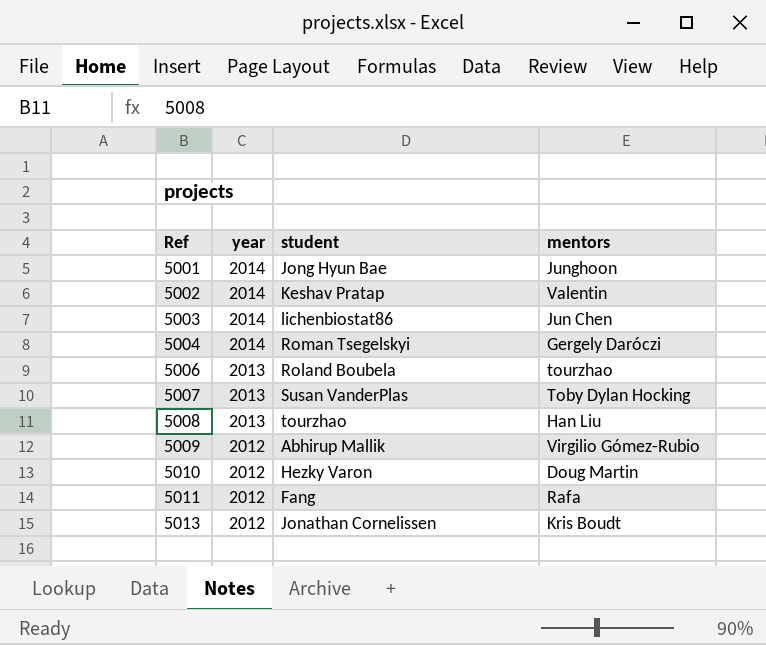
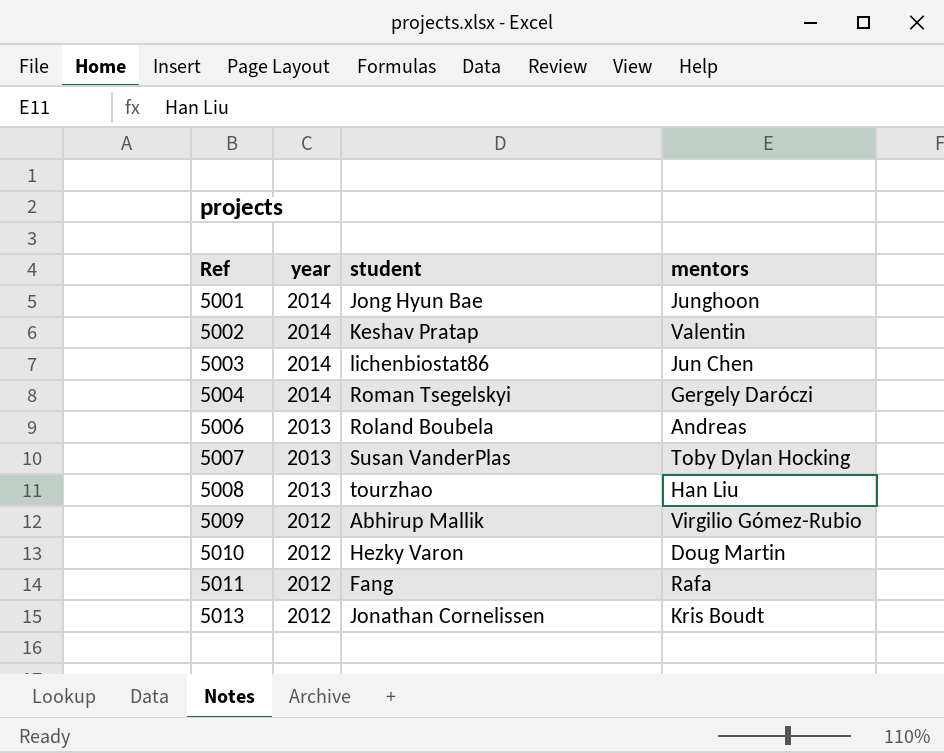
5006 | mentors: tourzhao -> Andreas

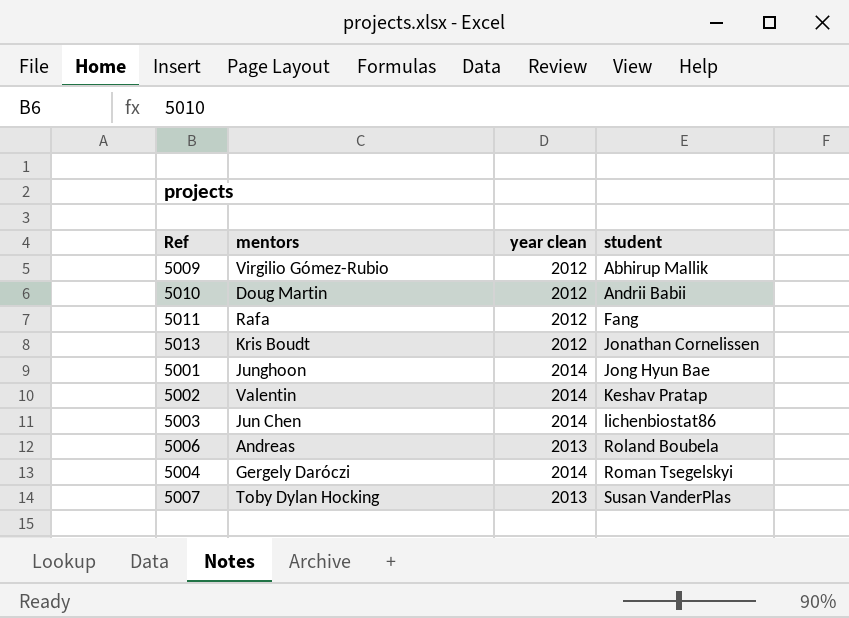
row order: Ref ascending -> student ascending
column mentors | position: 4 -> 2
column name: year -> year clean
row 5008: 2013 | tourzhao | Han Liu -> none
5010 | student: Hezky Varon -> Andrii Babii

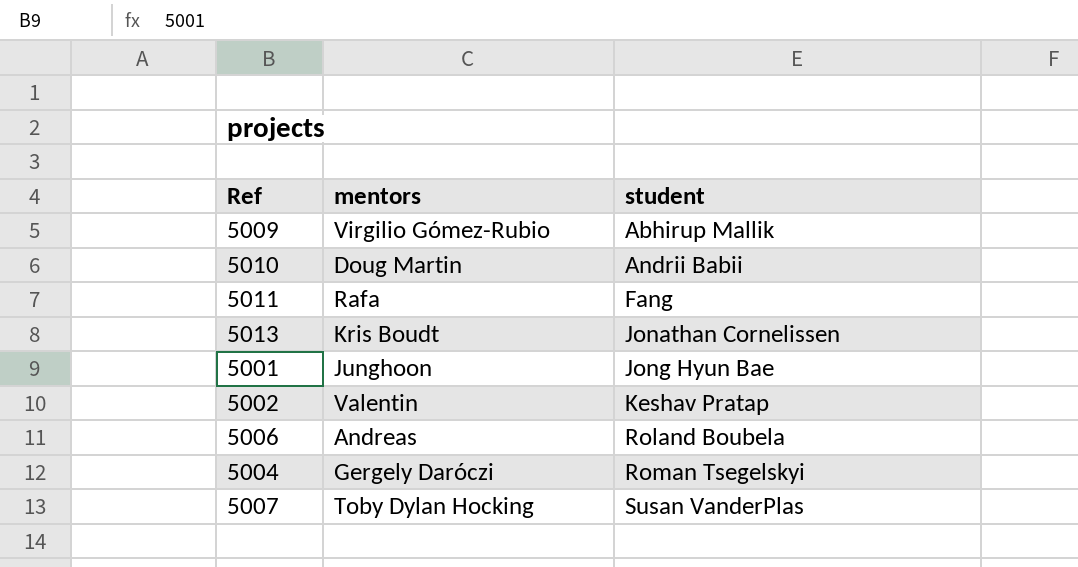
column year clean | position: 3 -> none
row 5003: Jun Chen | 2014 | lichenbiostat86 -> none

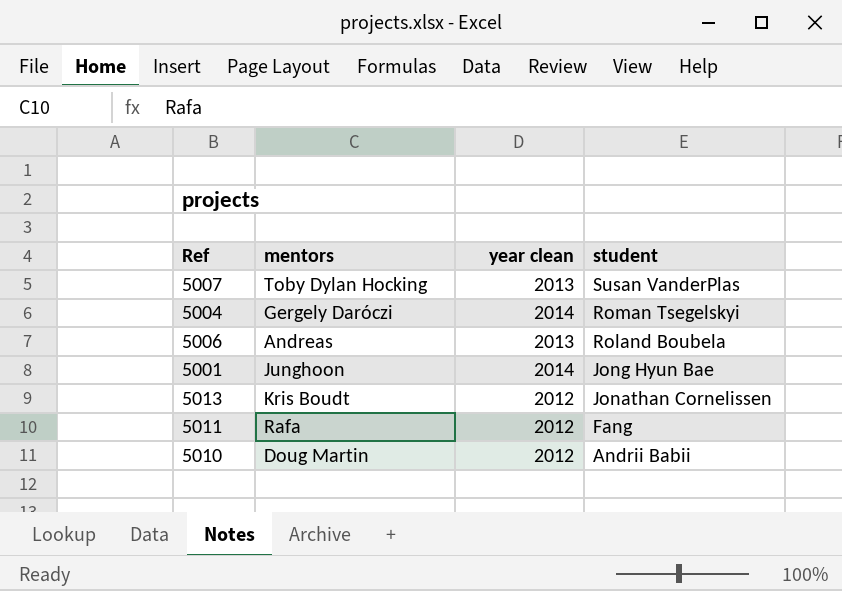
row order: student ascending -> student descending
column year clean | position: none -> 3
row 5009: Virgilio Gómez-Rubio | Abhirup Mallik -> none
row 5002: Valentin | Keshav Pratap -> none

